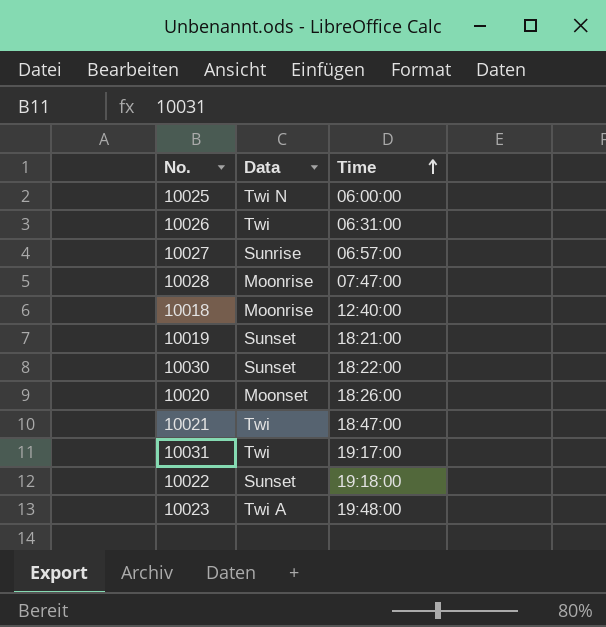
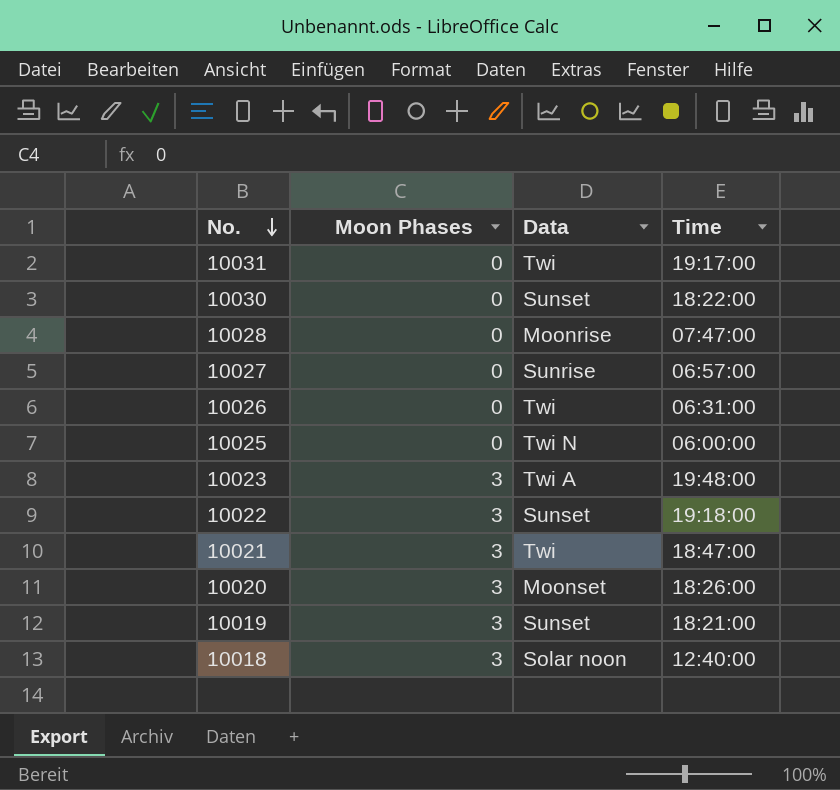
row order: Time ascending -> No. descending
column Moon Phases | position: none -> 2
10018 | Data: Moonrise -> Solar noon

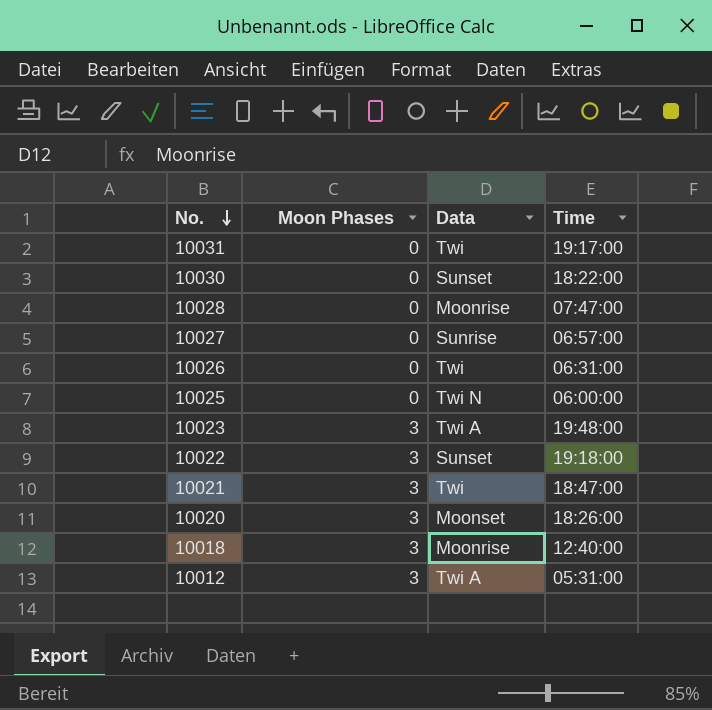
row 10019: 3 | Sunset | 18:21:00 -> none
10018 | Data: Solar noon -> Moonrise
row 10012: none -> 3 | Twi A | 05:31:00

